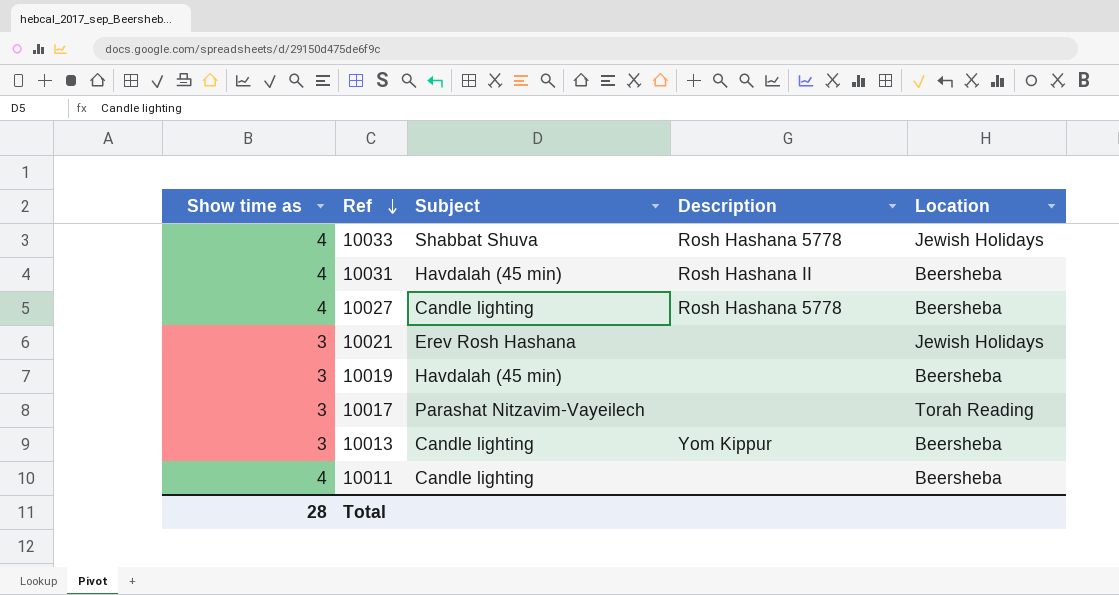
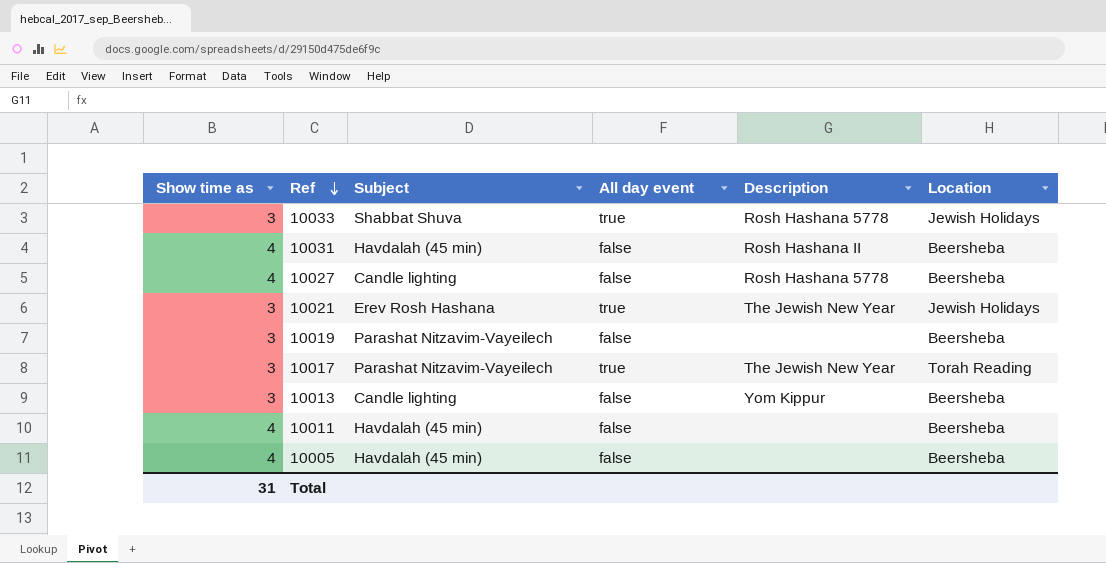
column All day event | position: none -> 4
10033 | Show time as: 4 -> 3
10021 | Description: none -> The Jewish New Year
10019 | Subject: Havdalah (45 min) -> Parashat Nitzavim-Vayeilech
10017 | Description: none -> The Jewish New Year
10011 | Subject: Candle lighting -> Havdalah (45 min)
row 10005: none -> 4 | Havdalah (45 min) | false | none | Beersheba
Total | Show time as: 28 -> 31

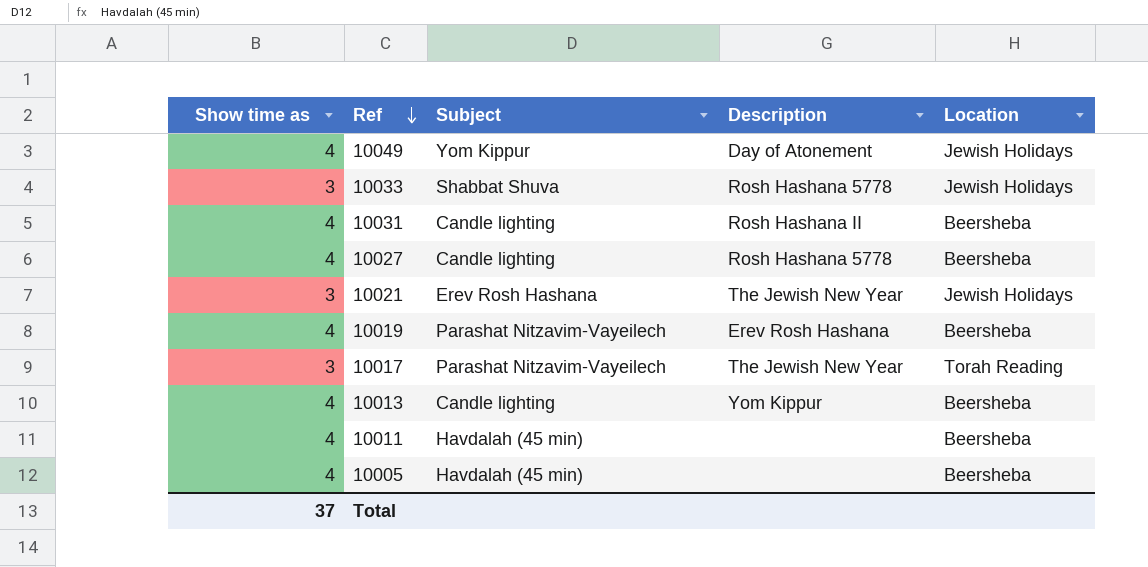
column All day event | position: 4 -> none
row 10049: none -> 4 | Yom Kippur | Day of Atonement | Jewish Holidays
10031 | Subject: Havdalah (45 min) -> Candle lighting
10019 | Show time as: 3 -> 4
10019 | Description: none -> Erev Rosh Hashana
10013 | Show time as: 3 -> 4
Total | Show time as: 31 -> 37

